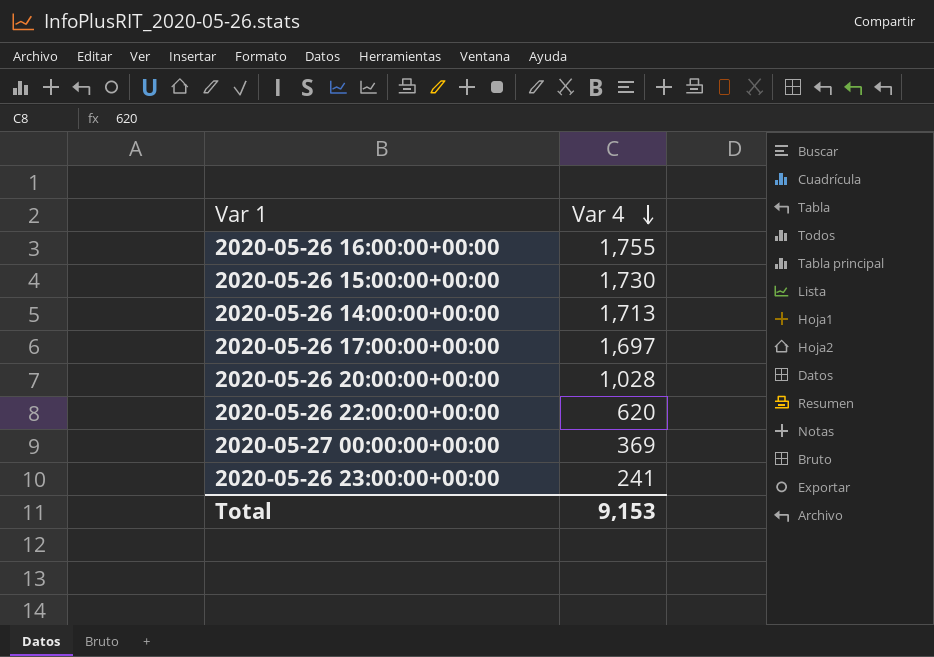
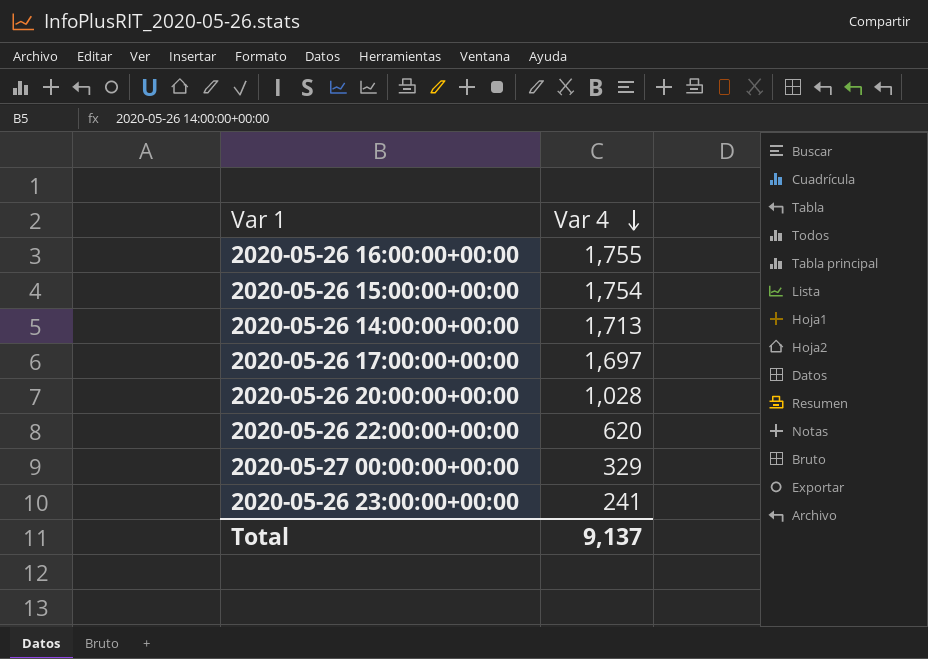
2020-05-26 15:00:00+00:00 | Var 4: 1,730 -> 1,754
2020-05-27 00:00:00+00:00 | Var 4: 369 -> 329
Total | Var 4: 9,153 -> 9,137

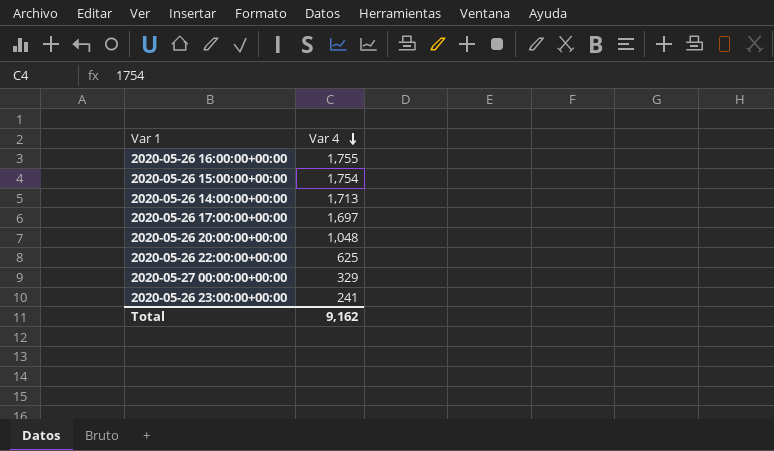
2020-05-26 20:00:00+00:00 | Var 4: 1,028 -> 1,048
2020-05-26 22:00:00+00:00 | Var 4: 620 -> 625
Total | Var 4: 9,137 -> 9,162

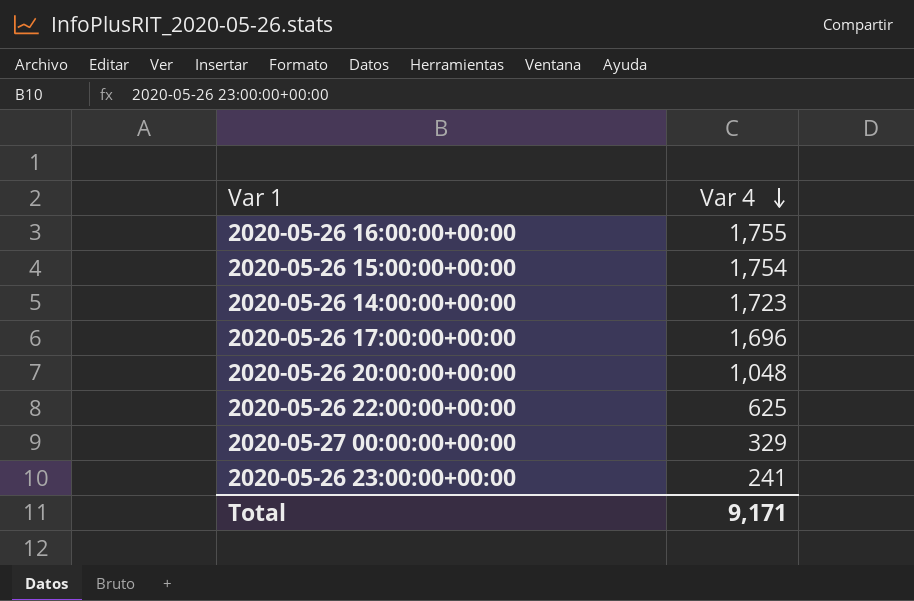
2020-05-26 14:00:00+00:00 | Var 4: 1,713 -> 1,723
2020-05-26 17:00:00+00:00 | Var 4: 1,697 -> 1,696
Total | Var 4: 9,162 -> 9,171

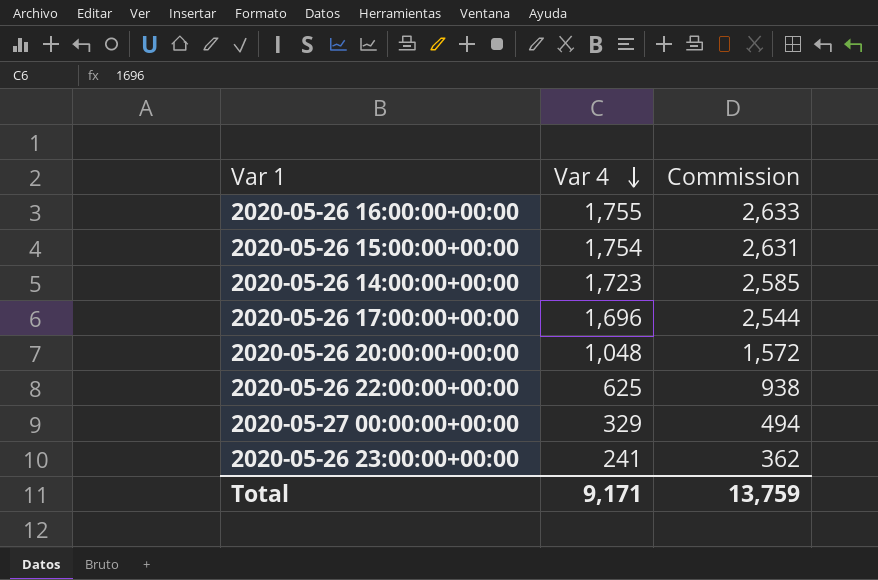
column Commission | formula: none -> [Var 4] * 1.5

